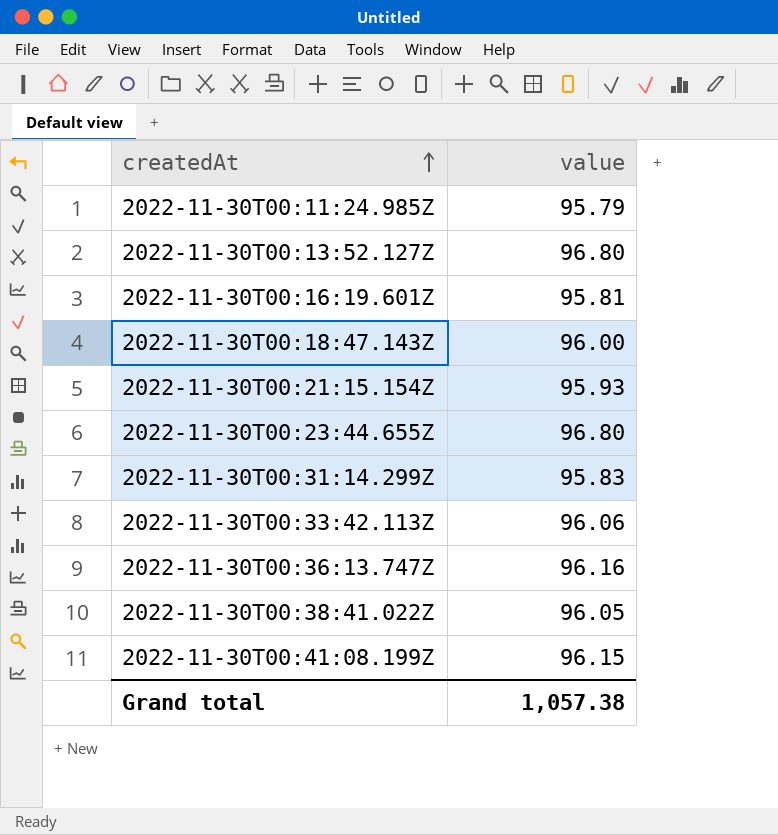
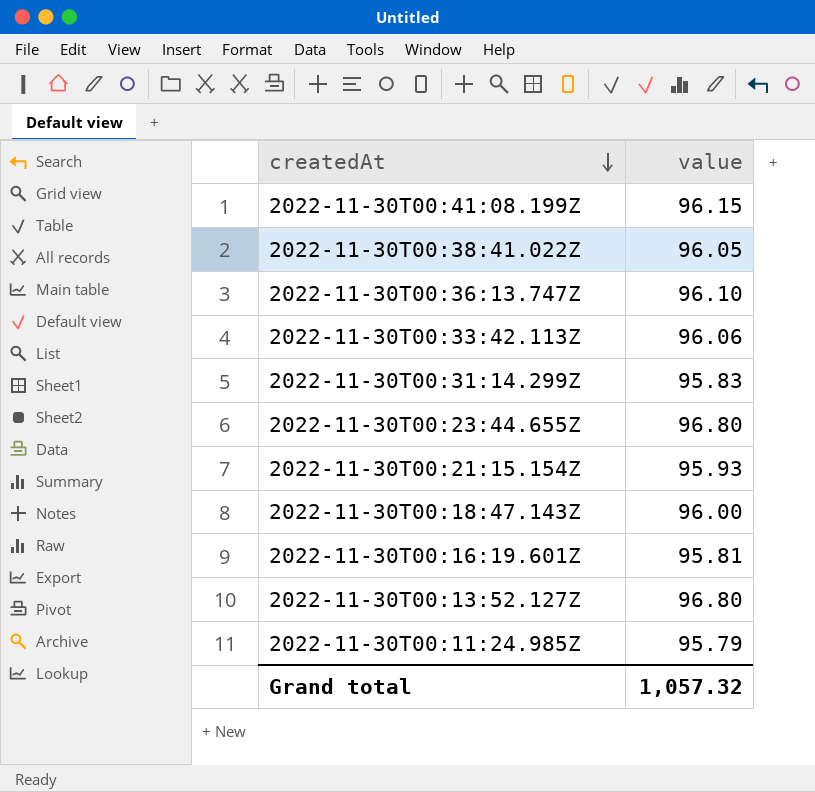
row order: createdAt ascending -> createdAt descending
2022-11-30T00:36:13.747Z | value: 96.16 -> 96.10
Grand total | value: 1,057.38 -> 1,057.32

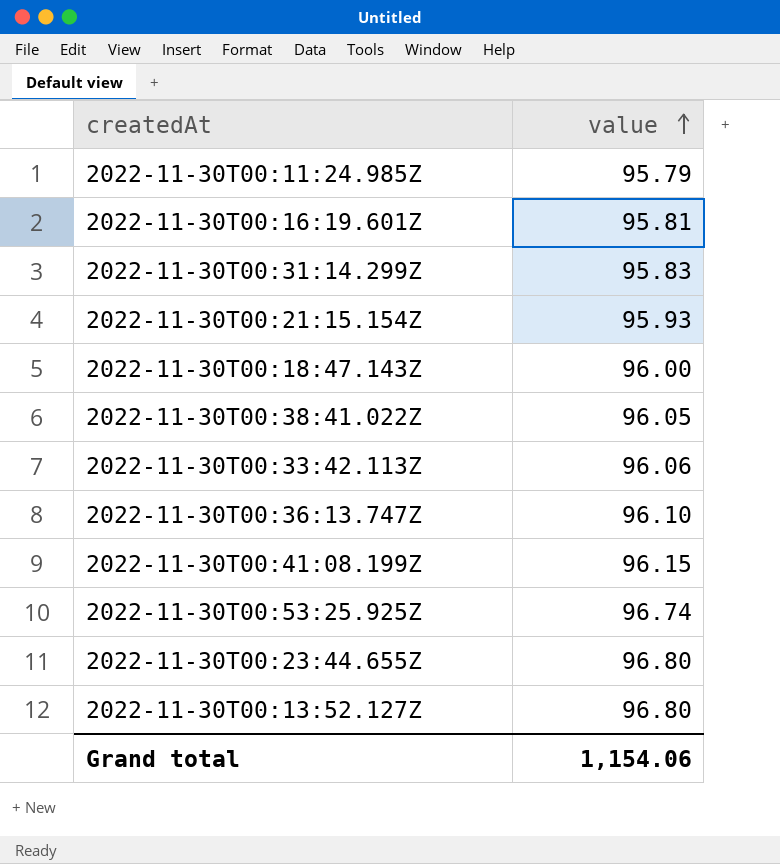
row order: createdAt descending -> value ascending
row 2022-11-30T00:53:25.925Z: none -> 96.74
Grand total | value: 1,057.32 -> 1,154.06

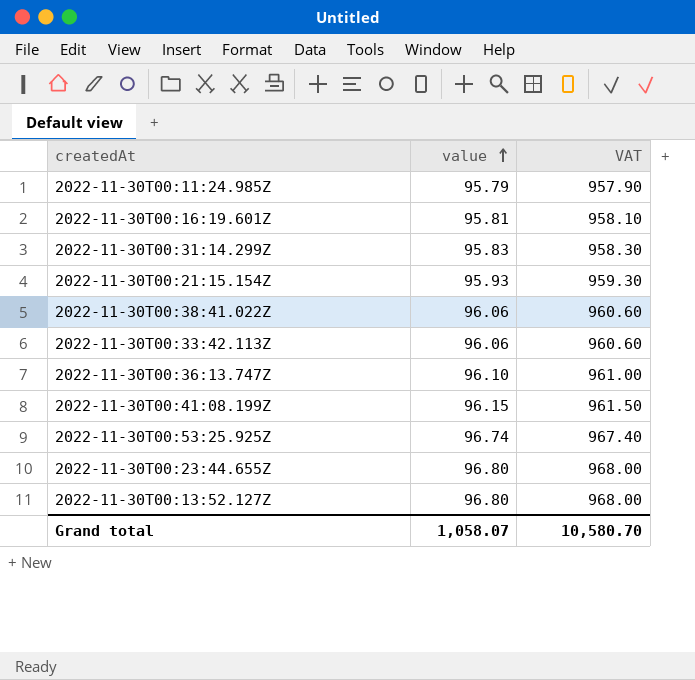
column VAT | formula: none -> [value] * 10
row 2022-11-30T00:18:47.143Z: 96.00 -> none
2022-11-30T00:38:41.022Z | value: 96.05 -> 96.06
Grand total | value: 1,154.06 -> 1,058.07

